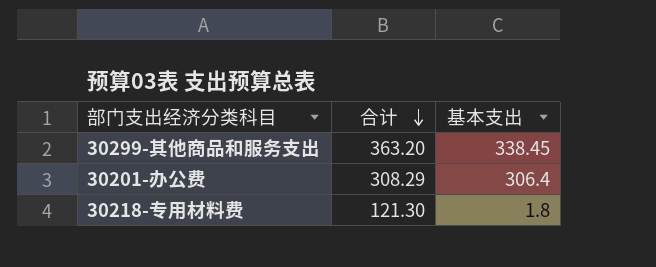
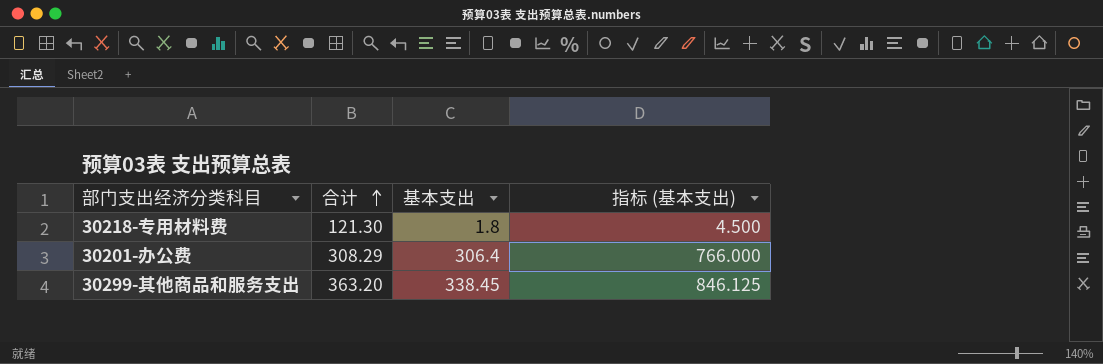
row order: 合计 descending -> 合计 ascending
column 指标 (基本支出) | formula: none -> [基本支出] * 2.5

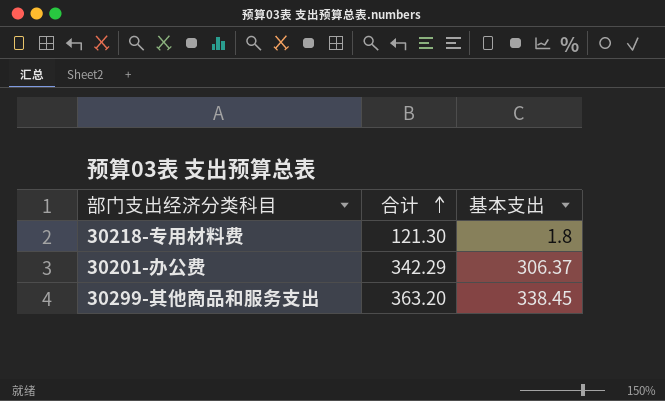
column 指标 (基本支出) | formula: [基本支出] * 2.5 -> none
30201-办公费 | 合计: 308.29 -> 342.29
30201-办公费 | 基本支出: 306.4 -> 306.37

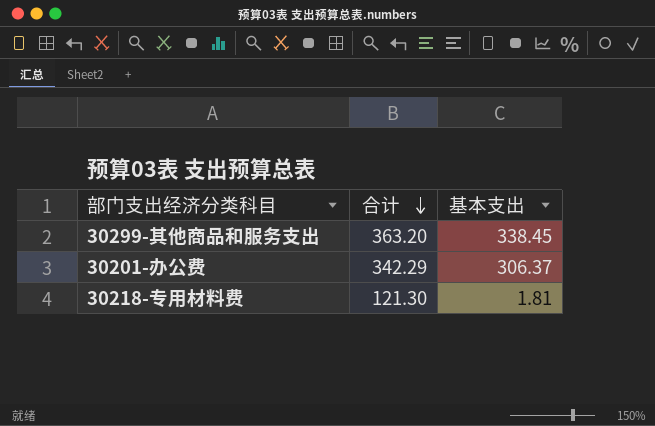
row order: 合计 ascending -> 合计 descending
30218-专用材料费 | 基本支出: 1.8 -> 1.81

